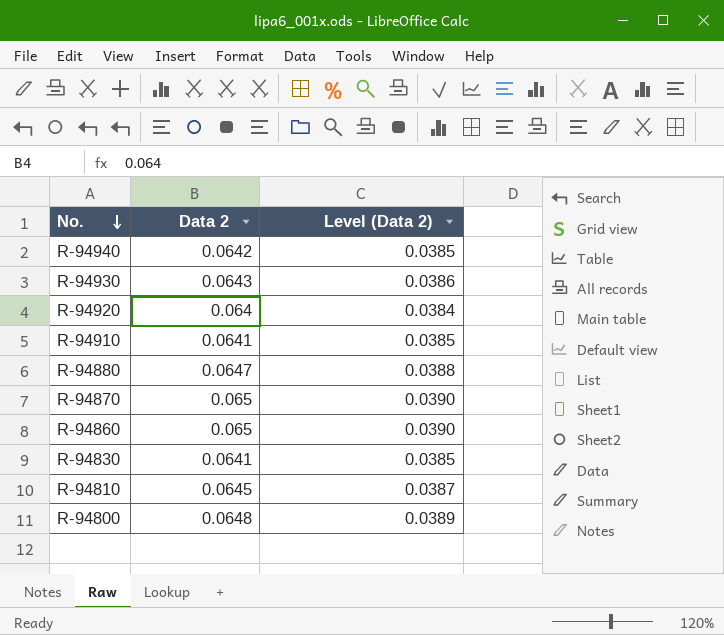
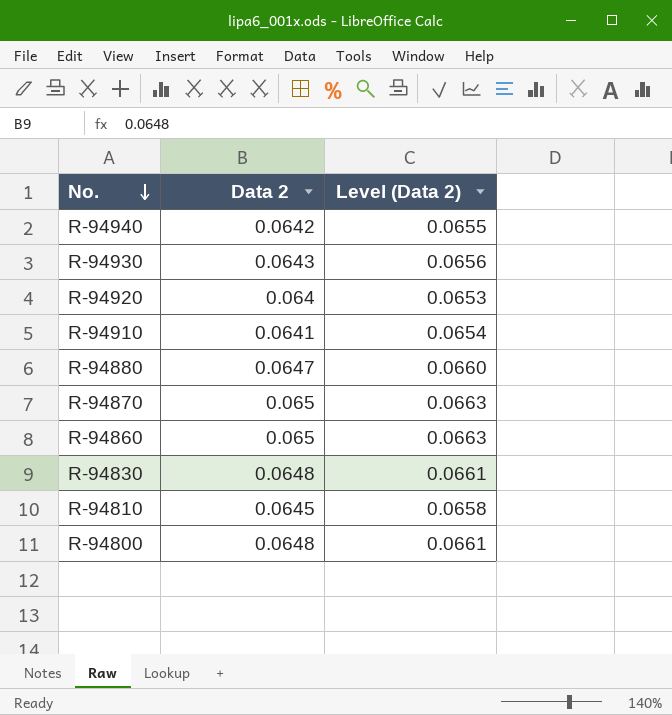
column Level (Data 2) | formula: [Data 2] * 0.6 -> [Data 2] * 1.02
R-94830 | Data 2: 0.0641 -> 0.0648

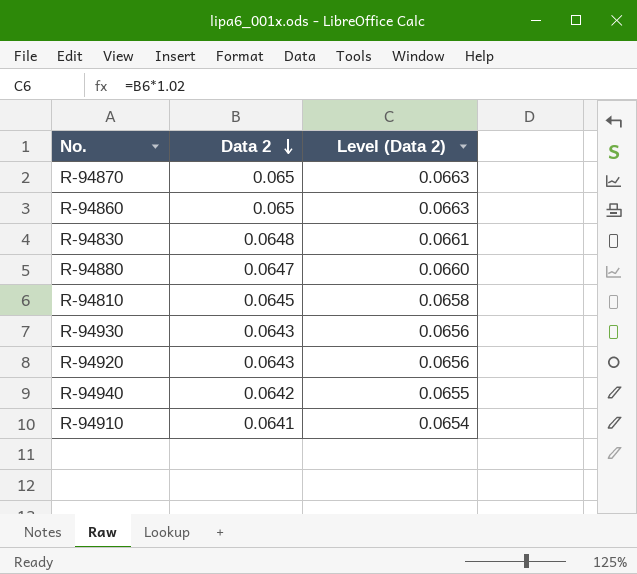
row order: No. descending -> Data 2 descending
row R-94800: 0.0648 | 0.0661 -> none
R-94920 | Data 2: 0.064 -> 0.0643
R-94920 | Level (Data 2): 0.0653 -> 0.0656

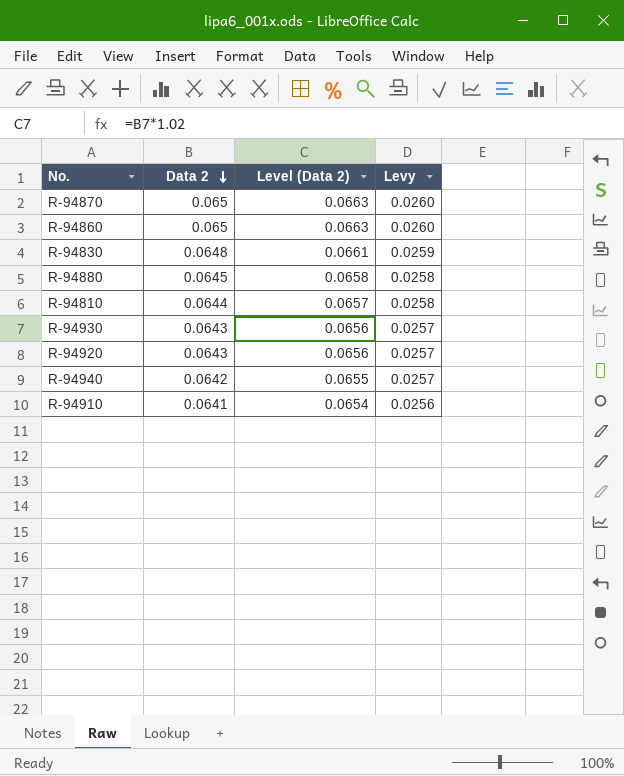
column Levy | formula: none -> [Data 2] * 0.4
R-94880 | Data 2: 0.0647 -> 0.0645
R-94880 | Level (Data 2): 0.0660 -> 0.0658
R-94810 | Data 2: 0.0645 -> 0.0644
R-94810 | Level (Data 2): 0.0658 -> 0.0657

